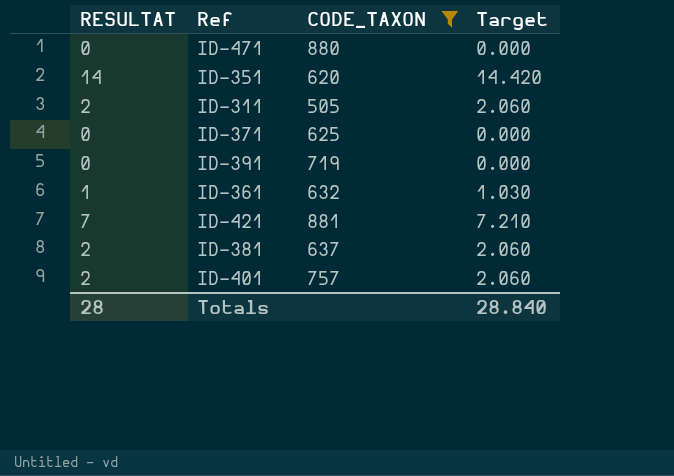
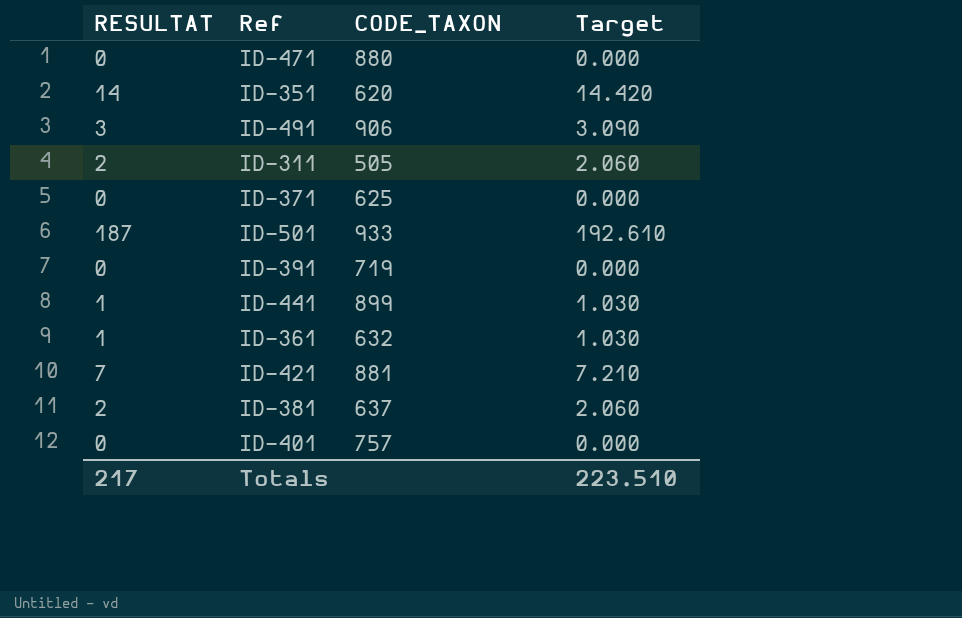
filter: CODE_TAXON <= 881 -> none
ID-401 | RESULTAT: 2 -> 0
ID-401 | Target: 2.060 -> 0.000
Totals | RESULTAT: 28 -> 217
Totals | Target: 28.840 -> 223.510

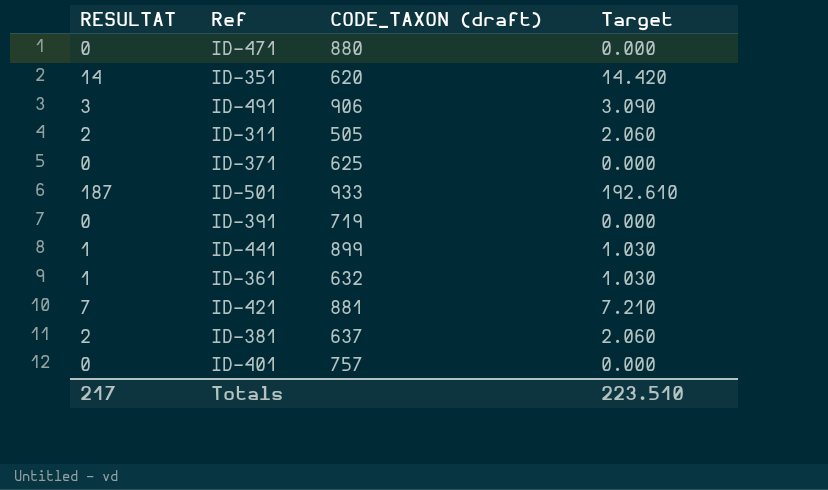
column name: CODE_TAXON -> CODE_TAXON (draft)

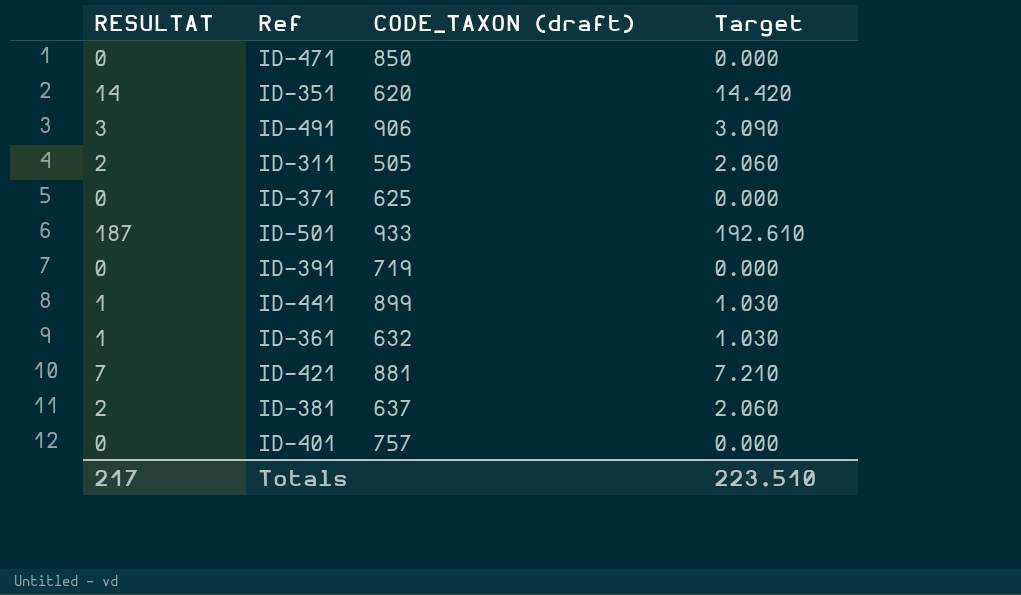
ID-471 | CODE_TAXON (draft): 880 -> 850

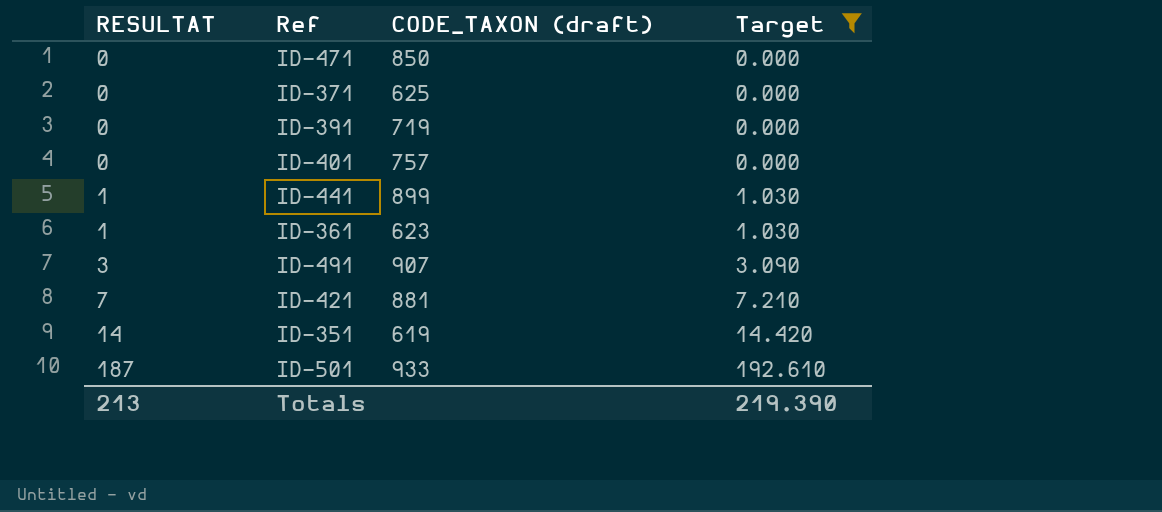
filter: none -> Target != 2.060
row order: none -> RESULTAT ascending
ID-361 | CODE_TAXON (draft): 632 -> 623
ID-491 | CODE_TAXON (draft): 906 -> 907
ID-351 | CODE_TAXON (draft): 620 -> 619
Totals | RESULTAT: 217 -> 213
Totals | Target: 223.510 -> 219.390

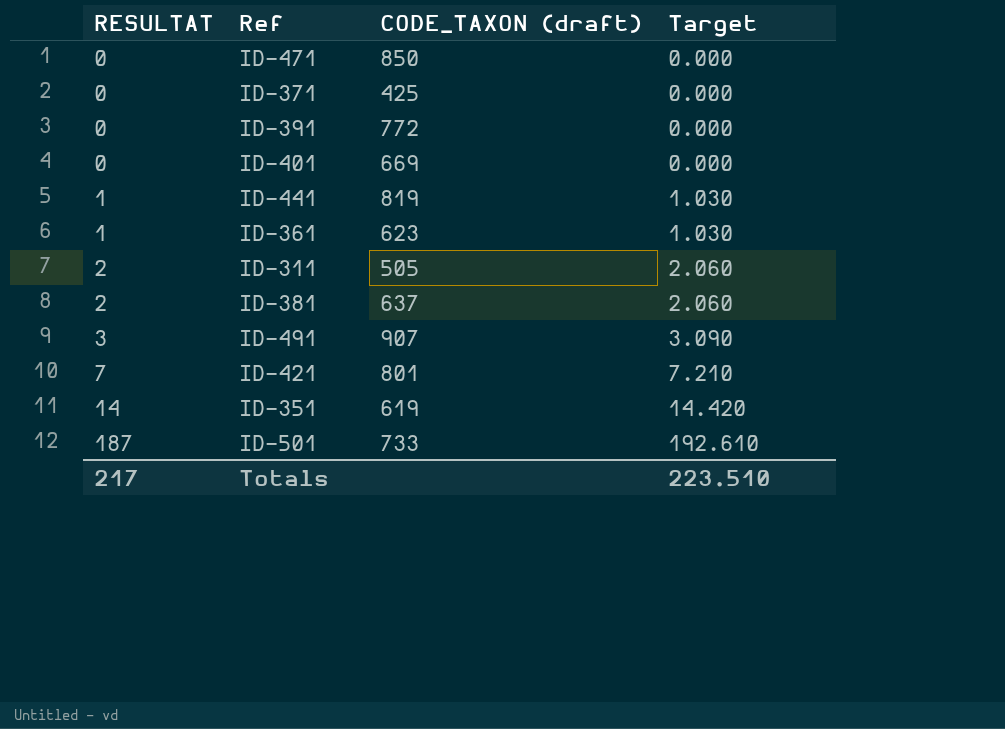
filter: Target != 2.060 -> none
ID-371 | CODE_TAXON (draft): 625 -> 425
ID-391 | CODE_TAXON (draft): 719 -> 772
ID-401 | CODE_TAXON (draft): 757 -> 669
ID-441 | CODE_TAXON (draft): 899 -> 819
ID-421 | CODE_TAXON (draft): 881 -> 801
ID-501 | CODE_TAXON (draft): 933 -> 733
Totals | RESULTAT: 213 -> 217
Totals | Target: 219.390 -> 223.510

